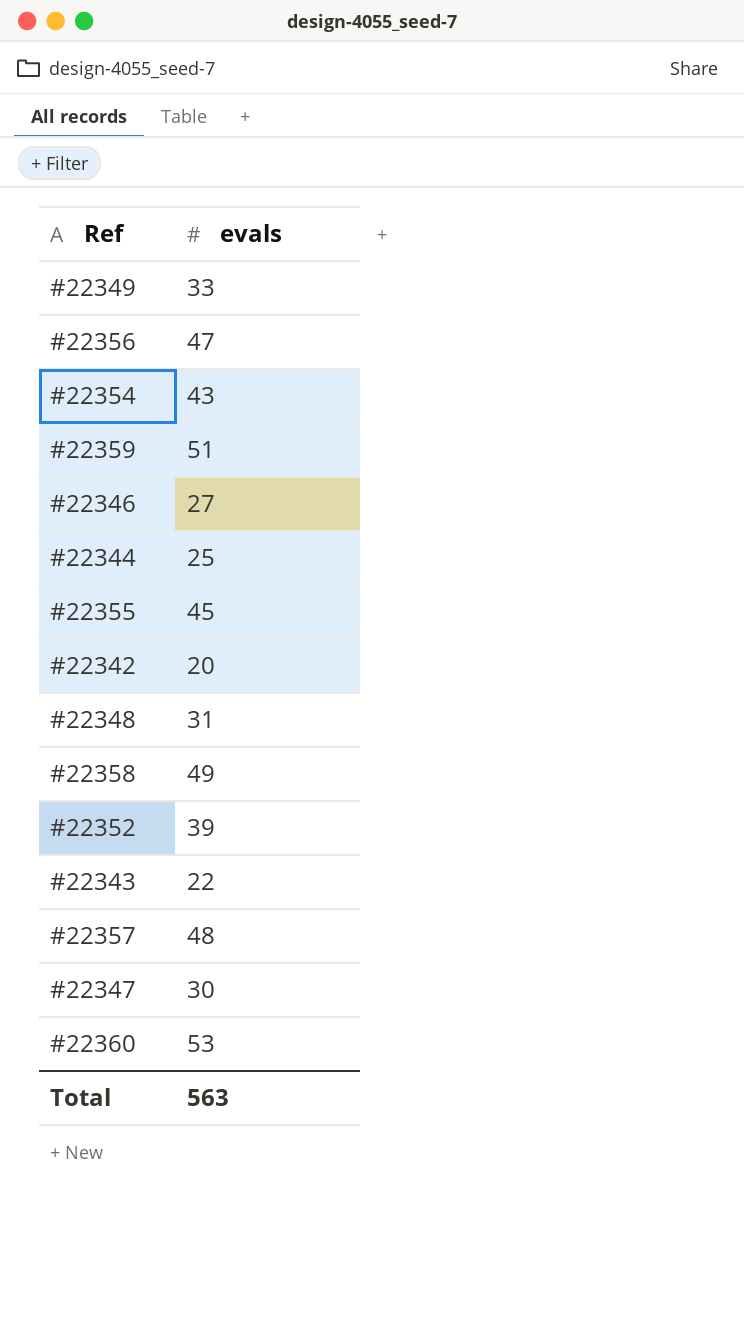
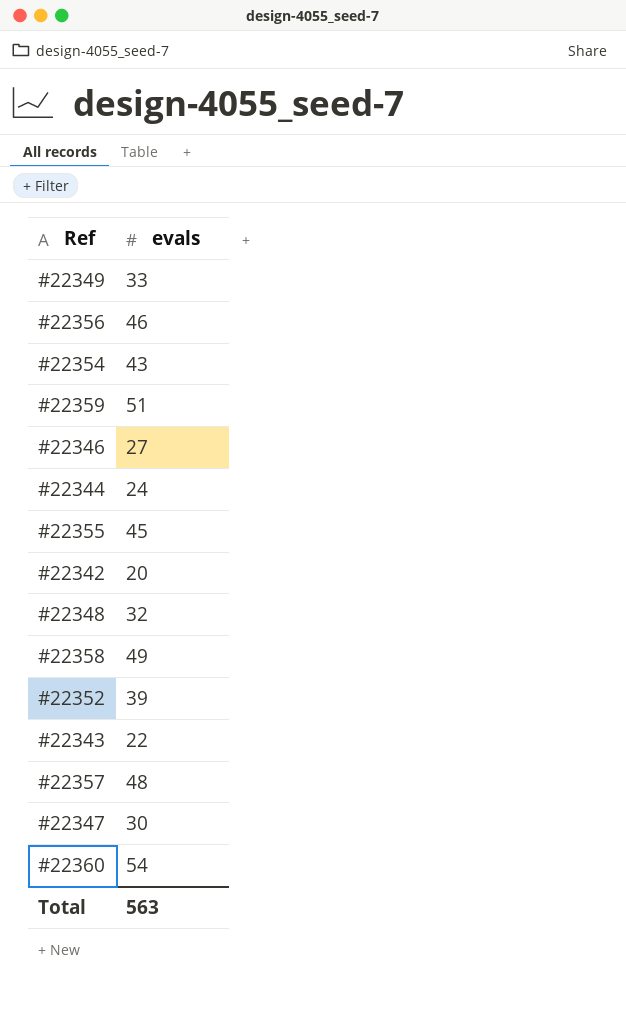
#22356 | evals: 47 -> 46
#22344 | evals: 25 -> 24
#22348 | evals: 31 -> 32
#22360 | evals: 53 -> 54

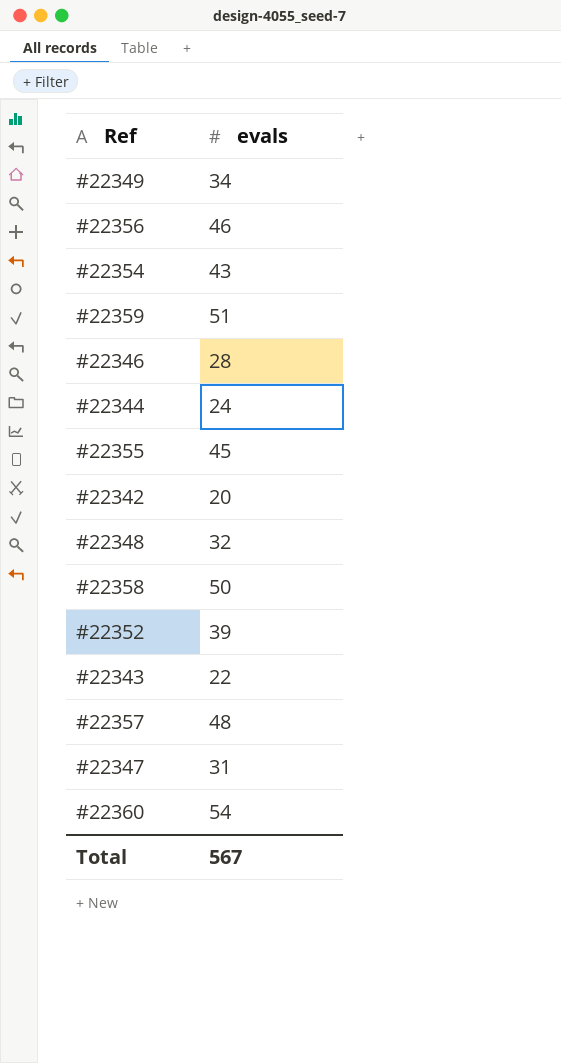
#22349 | evals: 33 -> 34
#22346 | evals: 27 -> 28
#22358 | evals: 49 -> 50
#22347 | evals: 30 -> 31
Total | evals: 563 -> 567

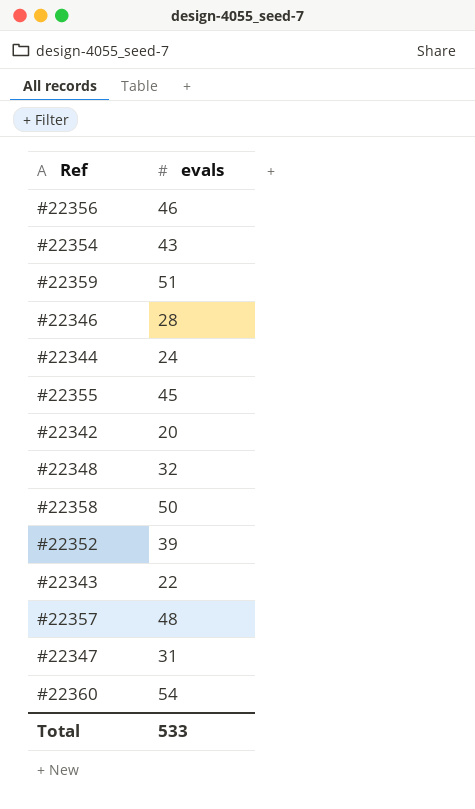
row #22349: 34 -> none
Total | evals: 567 -> 533

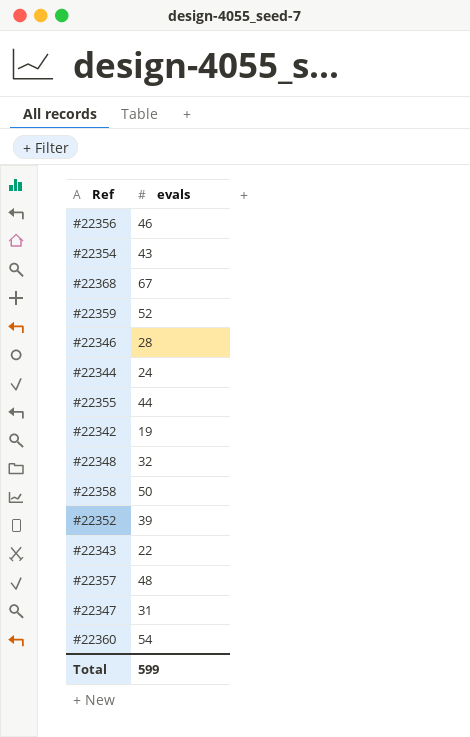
row #22368: none -> 67
#22359 | evals: 51 -> 52
#22355 | evals: 45 -> 44
#22342 | evals: 20 -> 19
Total | evals: 533 -> 599

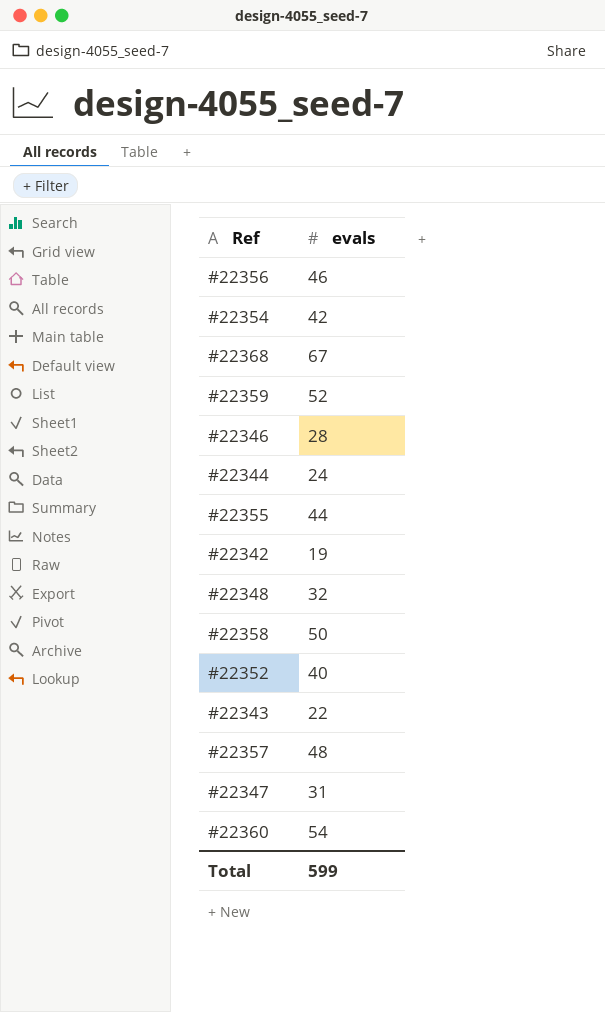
#22354 | evals: 43 -> 42
#22352 | evals: 39 -> 40

